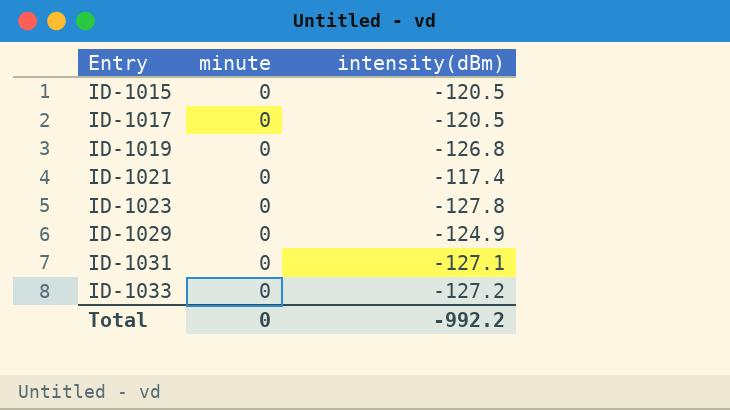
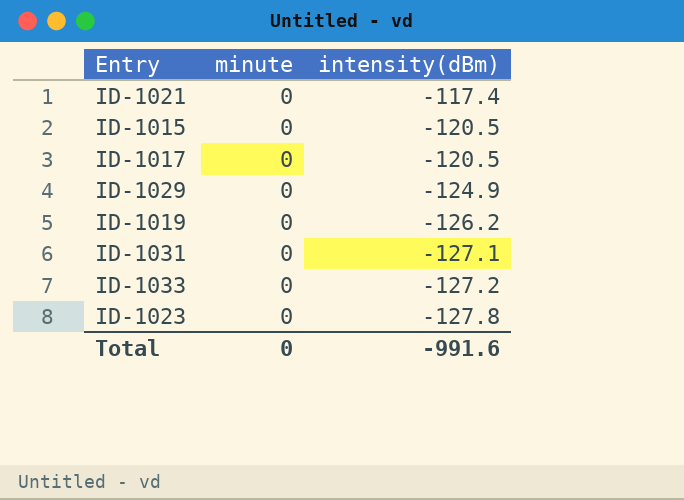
row order: Entry ascending -> intensity(dBm) descending
ID-1019 | intensity(dBm): -126.8 -> -126.2
Total | intensity(dBm): -992.2 -> -991.6

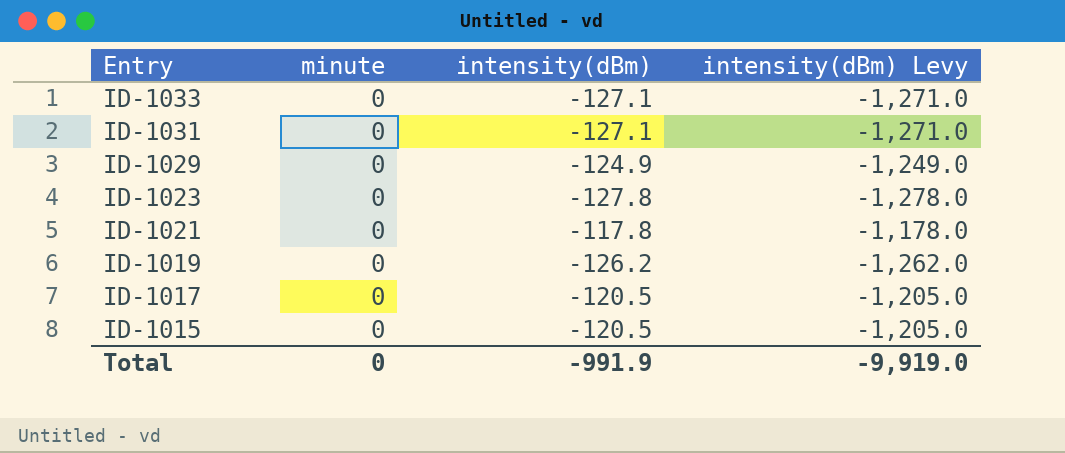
row order: intensity(dBm) descending -> Entry descending
column intensity(dBm) Levy | formula: none -> [intensity(dBm)] * 10
ID-1033 | intensity(dBm): -127.2 -> -127.1
ID-1021 | intensity(dBm): -117.4 -> -117.8
Total | intensity(dBm): -991.6 -> -991.9

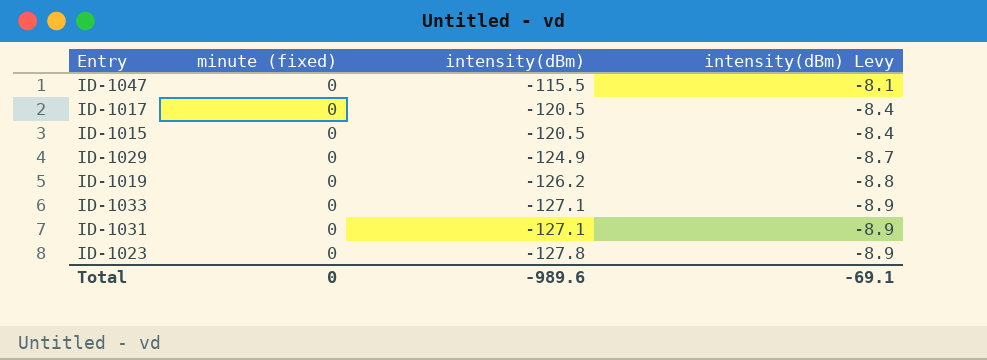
row order: Entry descending -> intensity(dBm) descending
column name: minute -> minute (fixed)
column intensity(dBm) Levy | formula: [intensity(dBm)] * 10 -> [intensity(dBm)] * 0.07
row ID-1021: 0 | -117.8 | -1,178.0 -> none
row ID-1047: none -> 0 | -115.5 | -8.1
Total | intensity(dBm): -991.9 -> -989.6
Total | intensity(dBm) Levy: -9,919.0 -> -69.1

